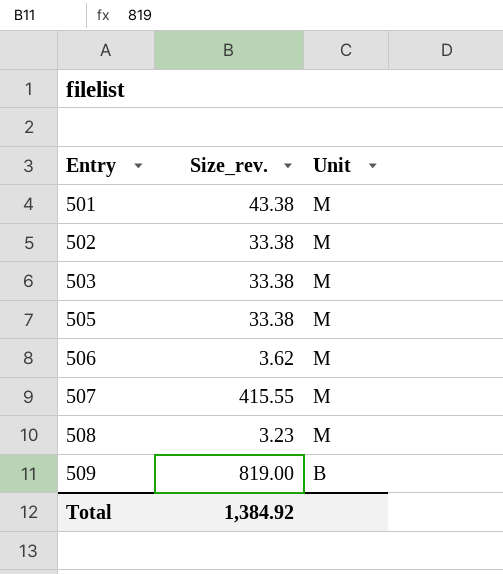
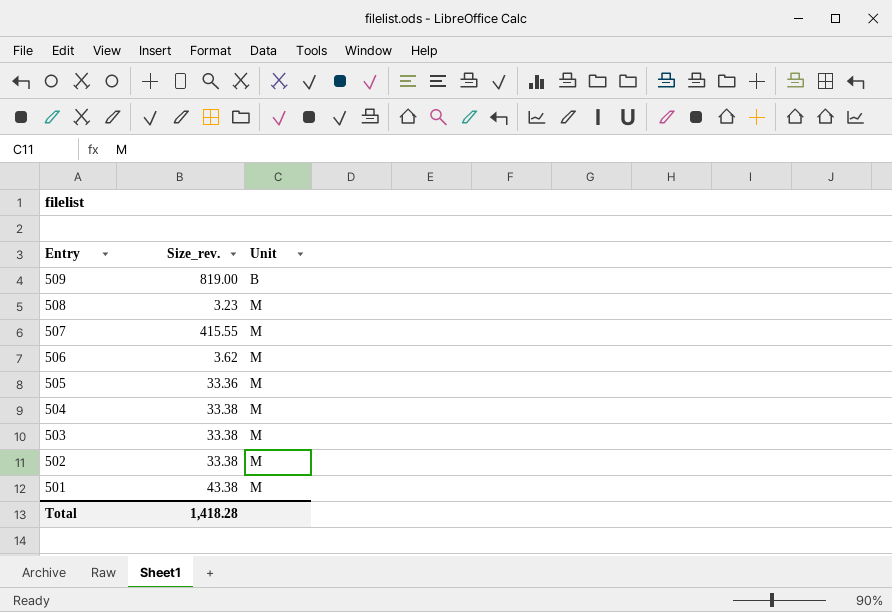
row order: Entry ascending -> Entry descending
505 | Size_rev.: 33.38 -> 33.36
row 504: none -> 33.38 | M
Total | Size_rev.: 1,384.92 -> 1,418.28

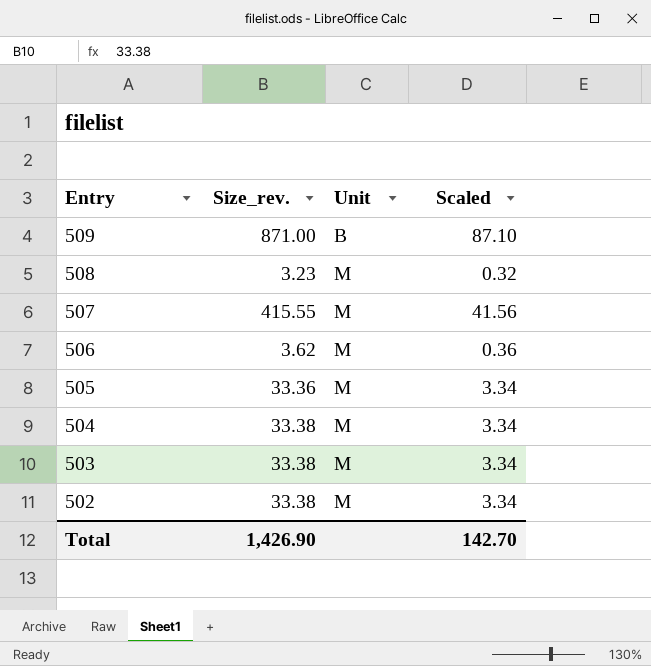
column Scaled | formula: none -> [Size_rev.] * 0.1
row 501: 43.38 | M -> none
509 | Size_rev.: 819.00 -> 871.00
Total | Size_rev.: 1,418.28 -> 1,426.90

